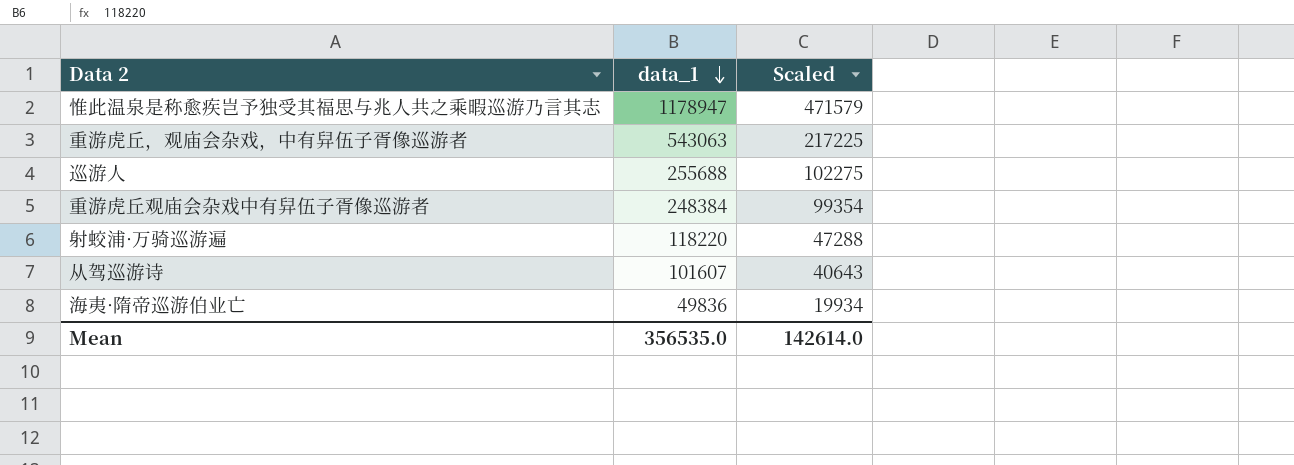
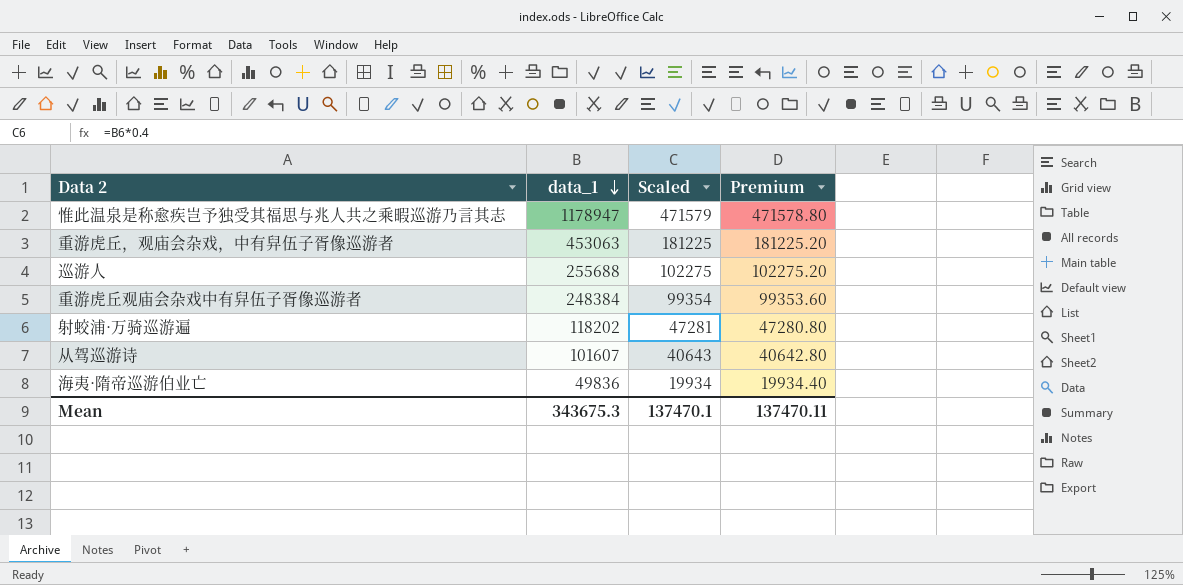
column Premium | formula: none -> [data_1] * 0.4
重游虎丘，观庙会杂戏，中有舁伍子胥像巡游者 | data_1: 543063 -> 453063
重游虎丘，观庙会杂戏，中有舁伍子胥像巡游者 | Scaled: 217225 -> 181225
射蛟浦·万骑巡游遍 | data_1: 118220 -> 118202
射蛟浦·万骑巡游遍 | Scaled: 47288 -> 47281
Mean | data_1: 356535.0 -> 343675.3
Mean | Scaled: 142614.0 -> 137470.1

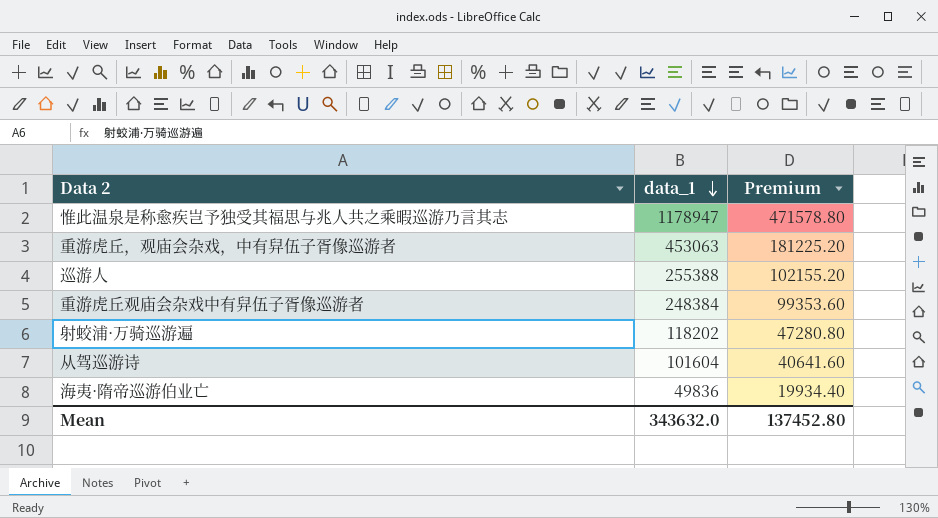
column Scaled | formula: [data_1] * 0.4 -> none
巡游人 | data_1: 255688 -> 255388
巡游人 | Premium: 102275.20 -> 102155.20
从驾巡游诗 | data_1: 101607 -> 101604
从驾巡游诗 | Premium: 40642.80 -> 40641.60
Mean | data_1: 343675.3 -> 343632.0
Mean | Premium: 137470.11 -> 137452.80

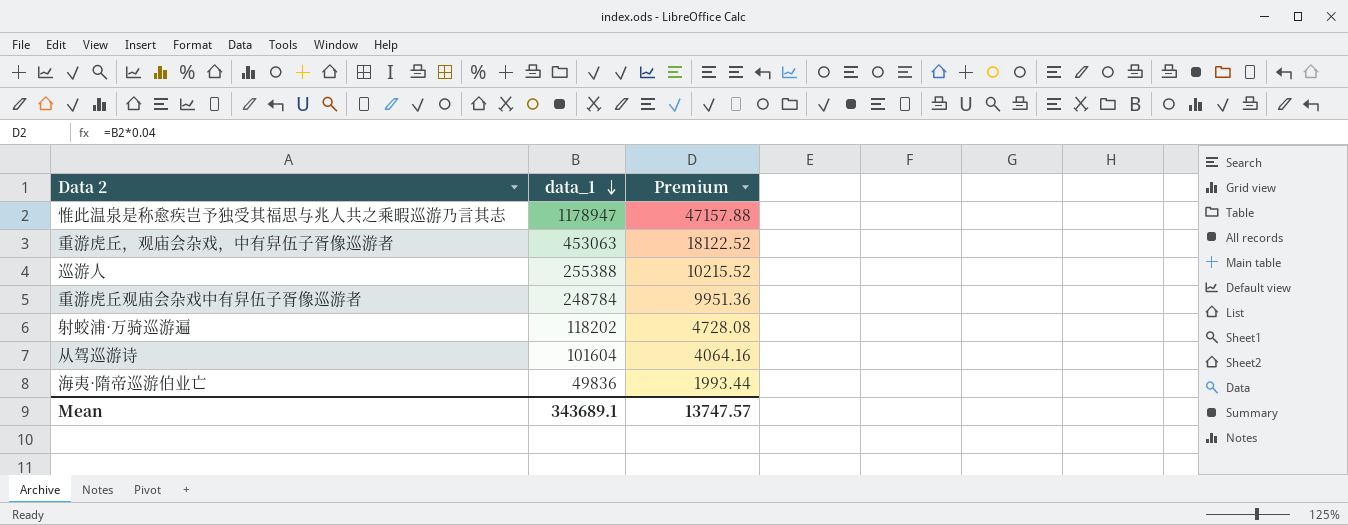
column Premium | formula: [data_1] * 0.4 -> [data_1] * 0.04
重游虎丘观庙会杂戏中有舁伍子胥像巡游者 | data_1: 248384 -> 248784
Mean | data_1: 343632.0 -> 343689.1
Mean | Premium: 137452.80 -> 13747.57

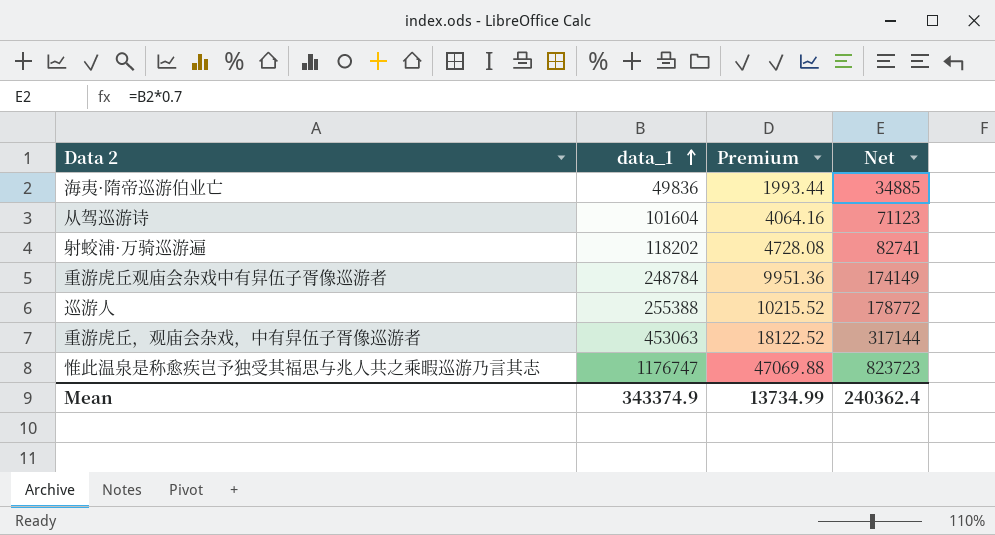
row order: data_1 descending -> data_1 ascending
column Net | formula: none -> [data_1] * 0.7
惟此温泉是称愈疾岂予独受其福思与兆人共之乘暇巡游乃言其志 | data_1: 1178947 -> 1176747
惟此温泉是称愈疾岂予独受其福思与兆人共之乘暇巡游乃言其志 | Premium: 47157.88 -> 47069.88
Mean | data_1: 343689.1 -> 343374.9
Mean | Premium: 13747.57 -> 13734.99

